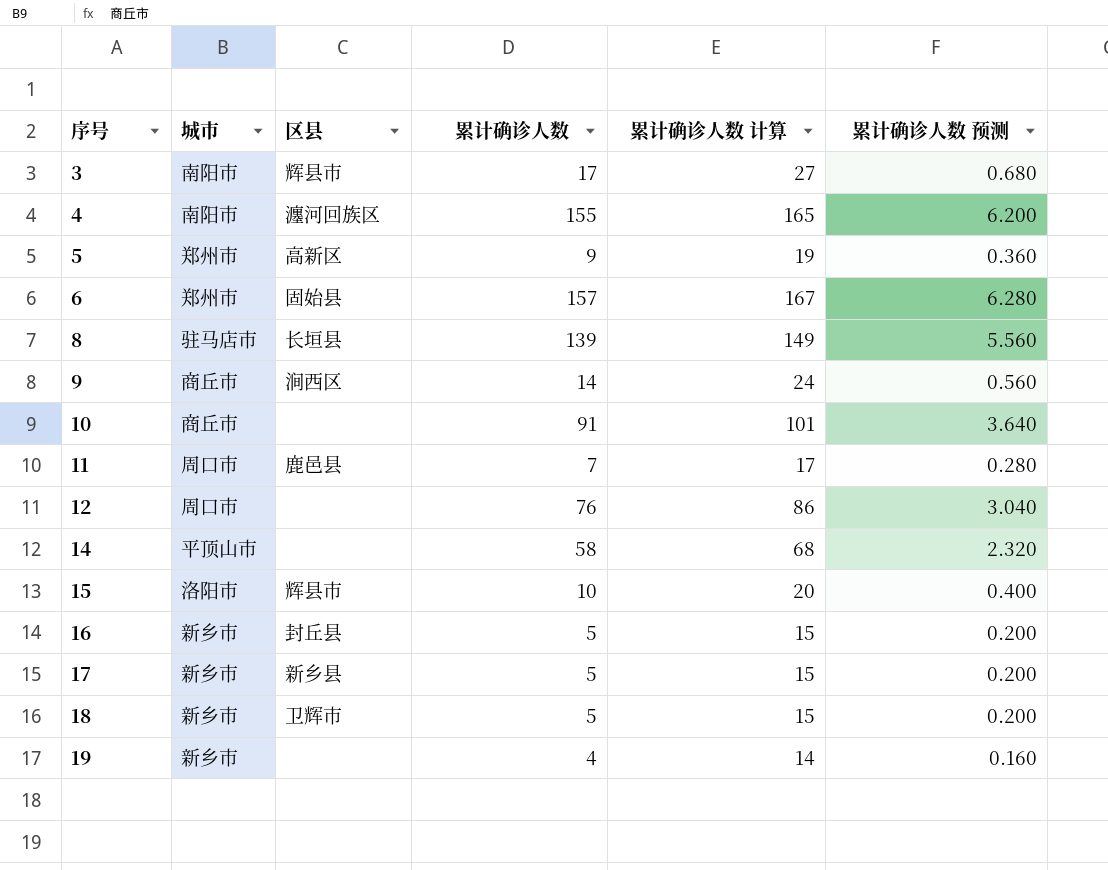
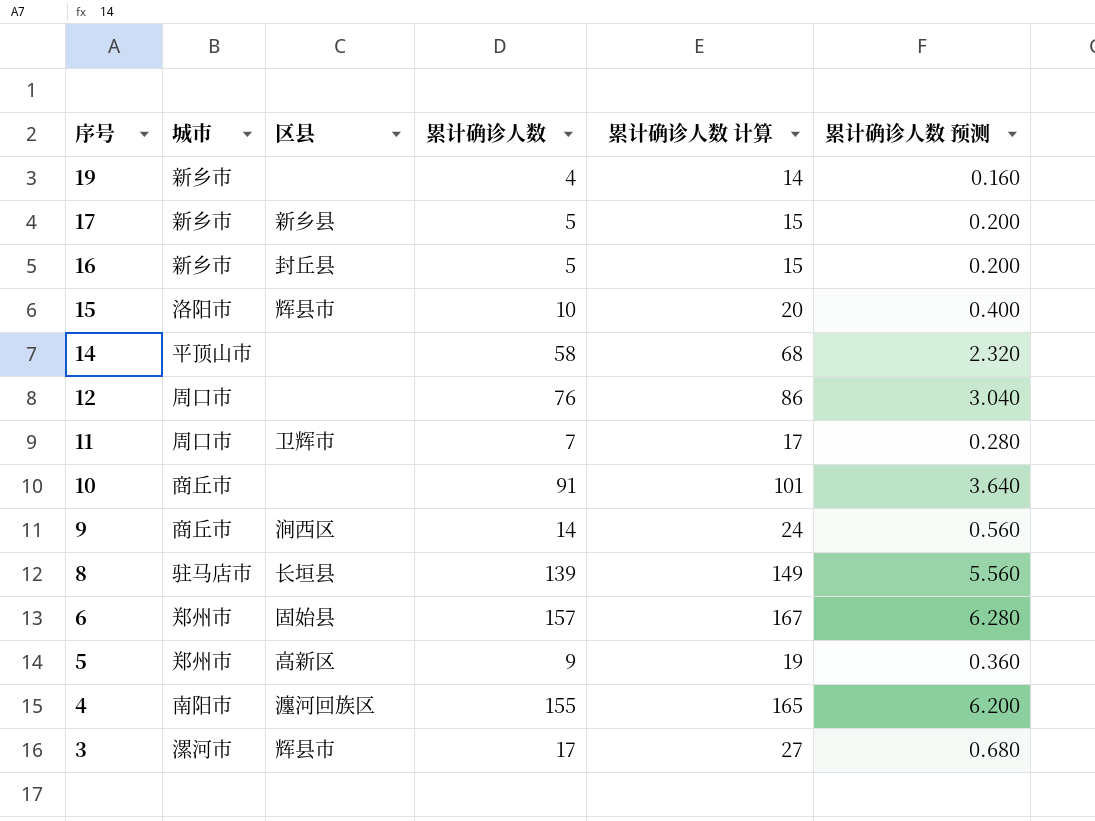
row order: 序号 ascending -> 序号 descending
row 18: 新乡市 | 卫辉市 | 5 | 15 | 0.200 -> none
11 | 区县: 鹿邑县 -> 卫辉市
3 | 城市: 南阳市 -> 漯河市

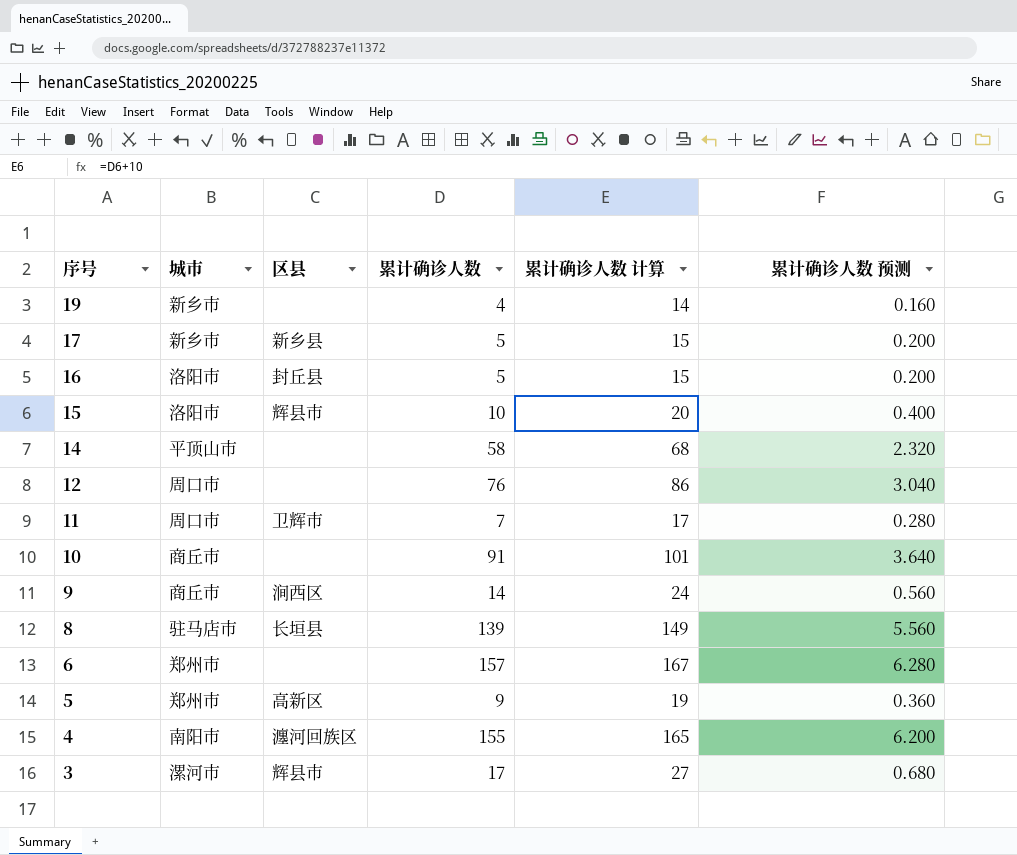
16 | 城市: 新乡市 -> 洛阳市
6 | 区县: 固始县 -> none

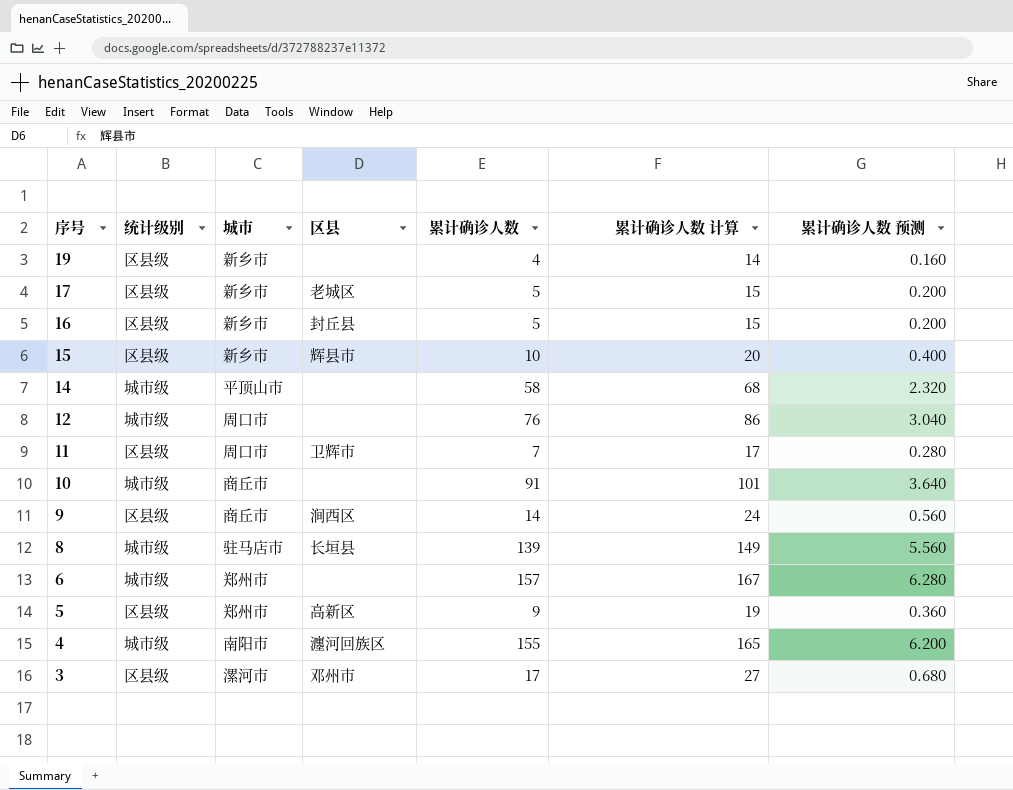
column 统计级别 | position: none -> 2
17 | 区县: 新乡县 -> 老城区
16 | 城市: 洛阳市 -> 新乡市
15 | 城市: 洛阳市 -> 新乡市
3 | 区县: 辉县市 -> 邓州市

